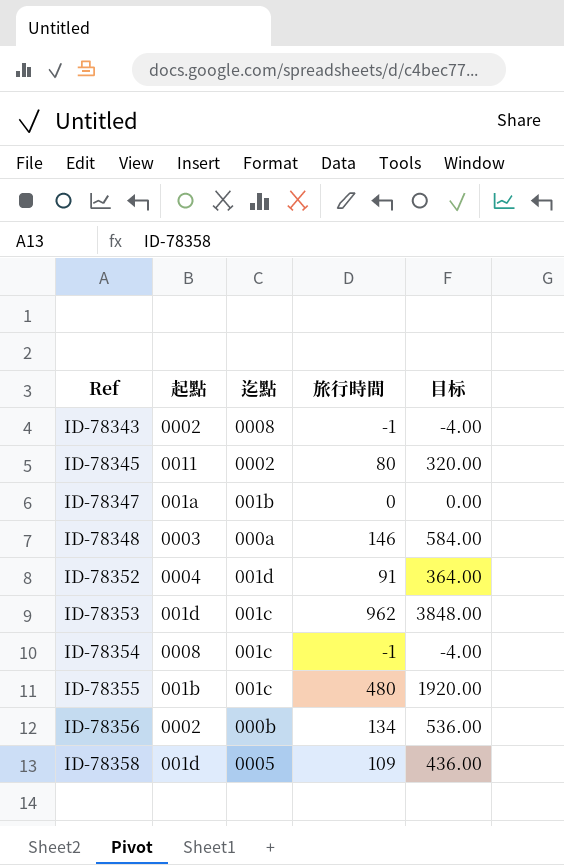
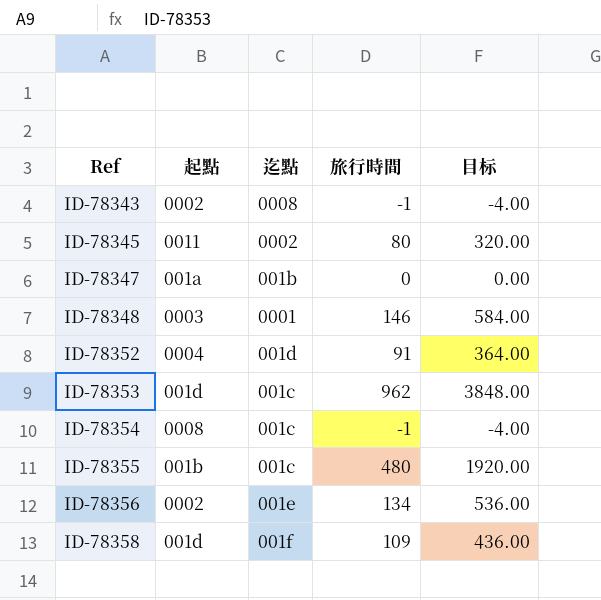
ID-78348 | 迄點: 000a -> 0001
ID-78356 | 迄點: 000b -> 001e
ID-78358 | 迄點: 0005 -> 001f

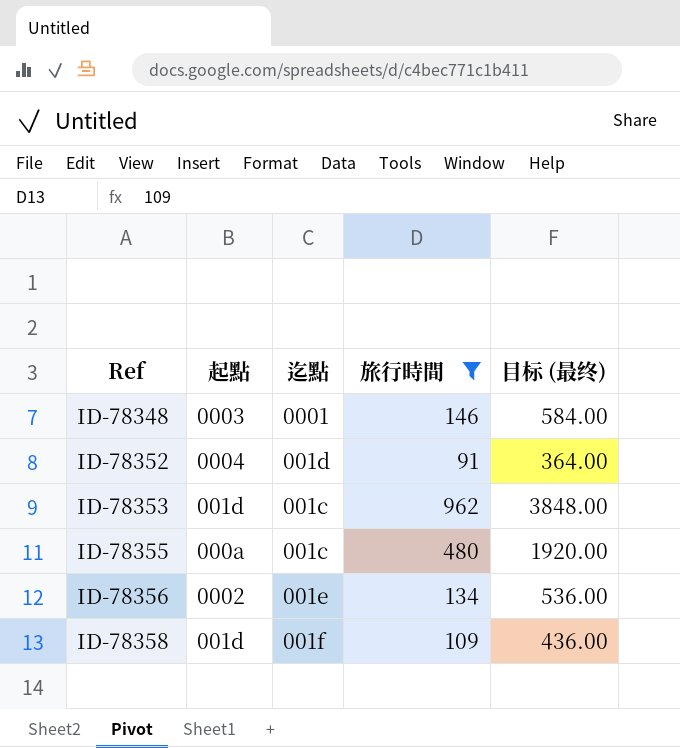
filter: none -> 旅行時間 >= 91
column name: 目标 -> 目标 (最终)
ID-78355 | 起點: 001b -> 000a

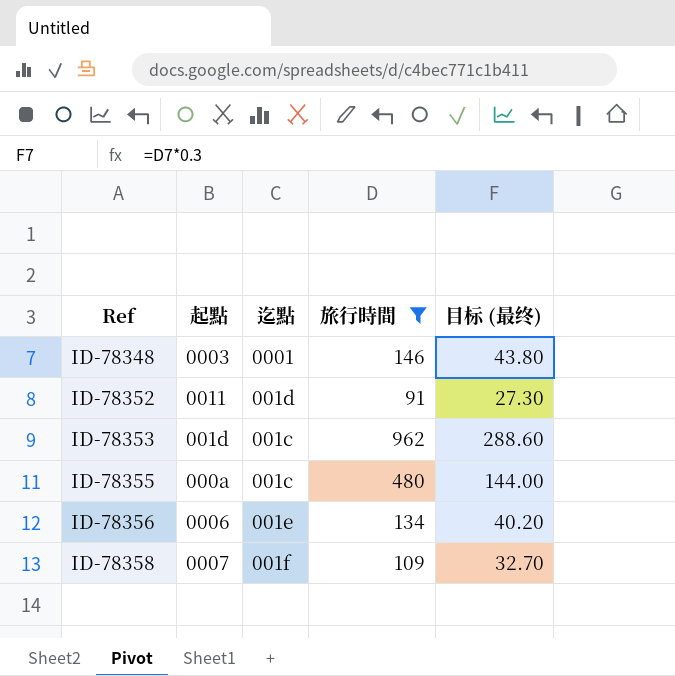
column 目标 (最终) | formula: [旅行時間] * 4 -> [旅行時間] * 0.3
ID-78352 | 起點: 0004 -> 0011
ID-78356 | 起點: 0002 -> 0006
ID-78358 | 起點: 001d -> 0007

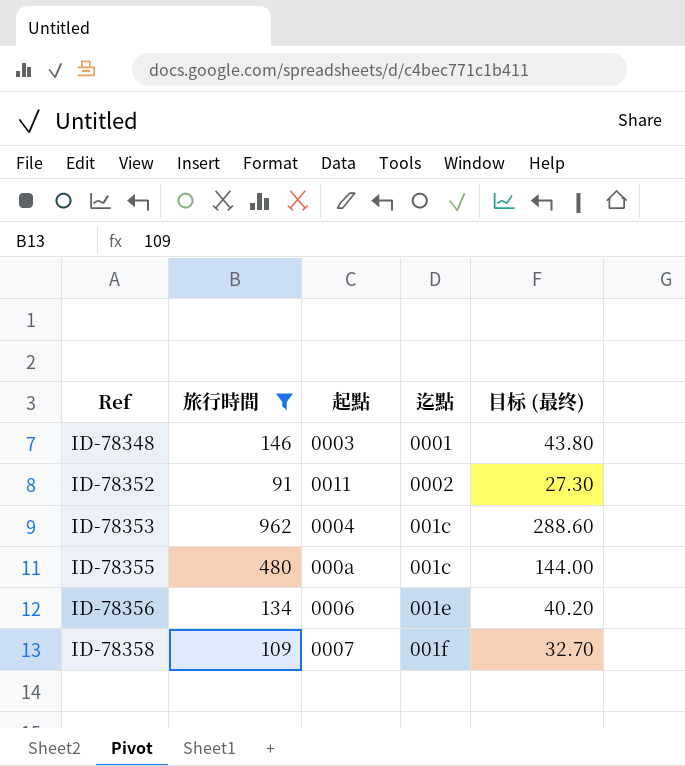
column 旅行時間 | position: 4 -> 2
ID-78352 | 迄點: 001d -> 0002
ID-78353 | 起點: 001d -> 0004

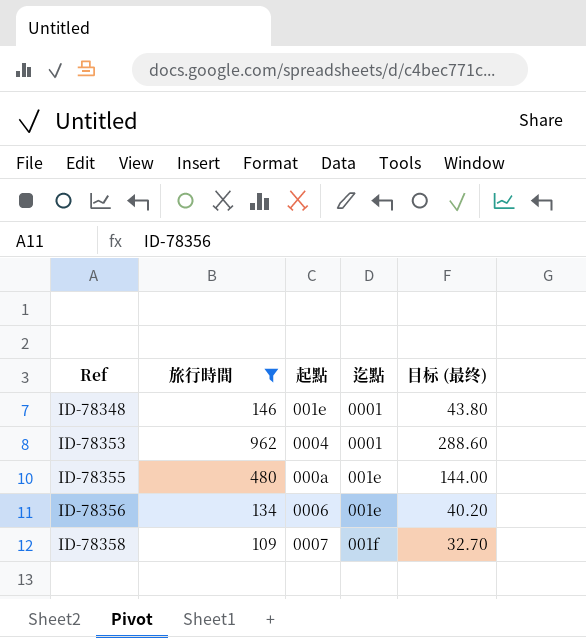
row ID-78352: 91 | 0011 | 0002 | 27.30 -> none
ID-78348 | 起點: 0003 -> 001e
ID-78353 | 迄點: 001c -> 0001
ID-78355 | 迄點: 001c -> 001e

